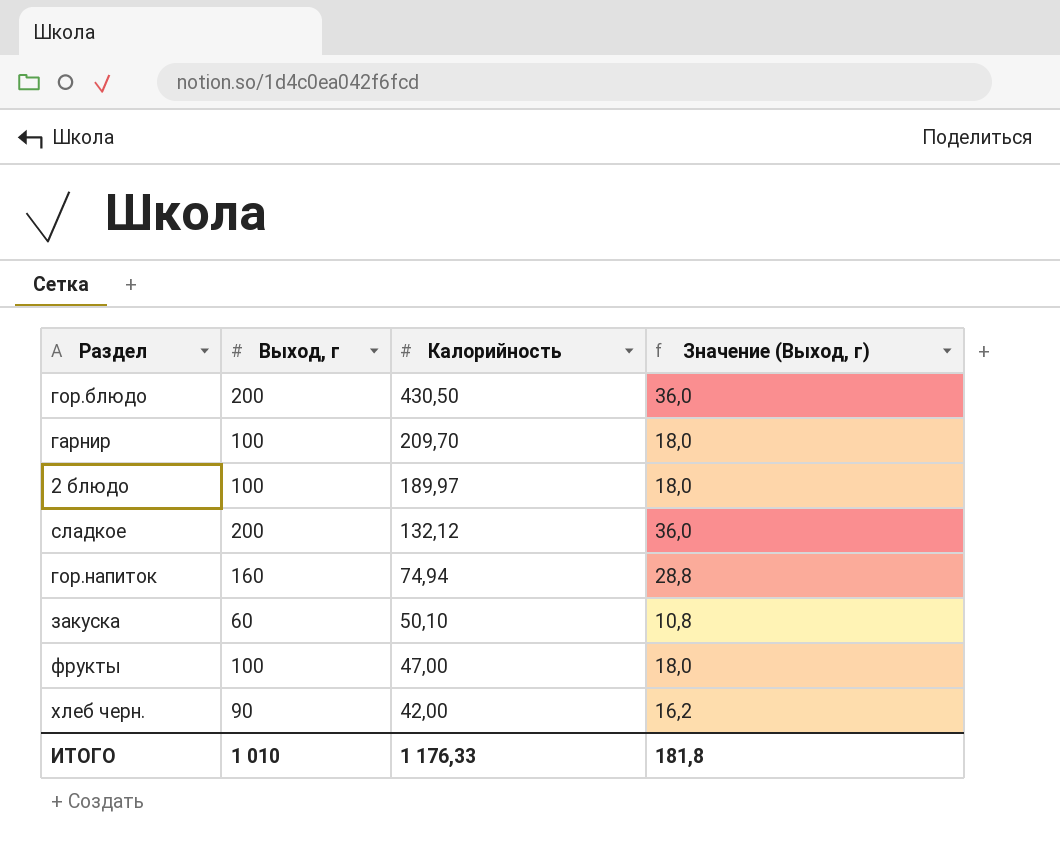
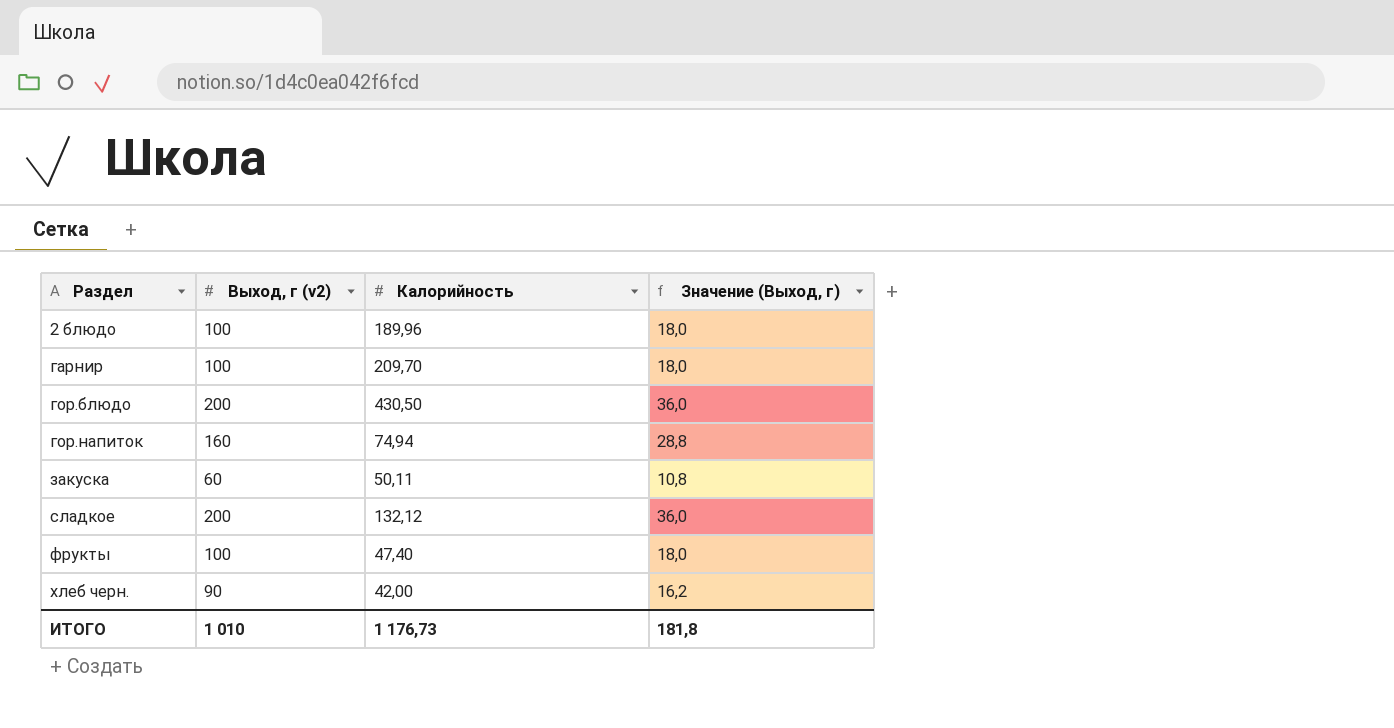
row order: Калорийность descending -> Раздел ascending
column name: Выход, г -> Выход, г (v2)
2 блюдо | Калорийность: 189,97 -> 189,96
закуска | Калорийность: 50,10 -> 50,11
фрукты | Калорийность: 47,00 -> 47,40
ИТОГО | Калорийность: 1 176,33 -> 1 176,73

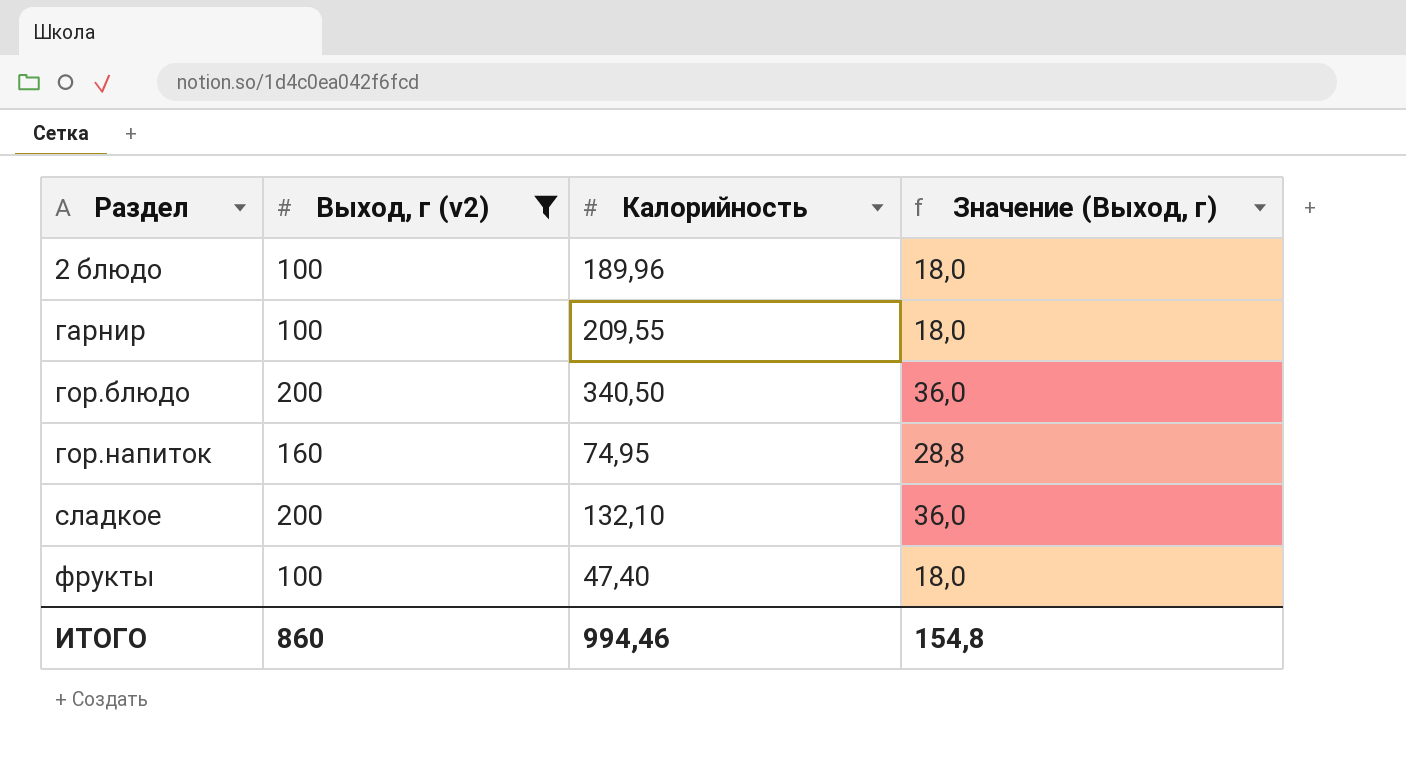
filter: none -> Выход, г (v2) >= 100
гарнир | Калорийность: 209,70 -> 209,55
гор.блюдо | Калорийность: 430,50 -> 340,50
гор.напиток | Калорийность: 74,94 -> 74,95
сладкое | Калорийность: 132,12 -> 132,10
ИТОГО | Выход, г (v2): 1 010 -> 860
ИТОГО | Калорийность: 1 176,73 -> 994,46
ИТОГО | Значение (Выход, г): 181,8 -> 154,8

